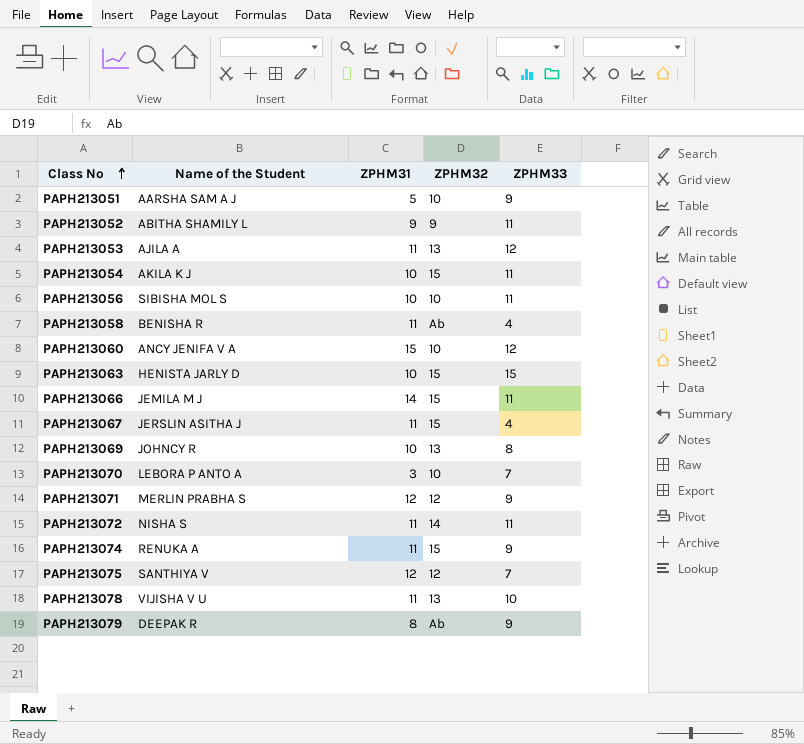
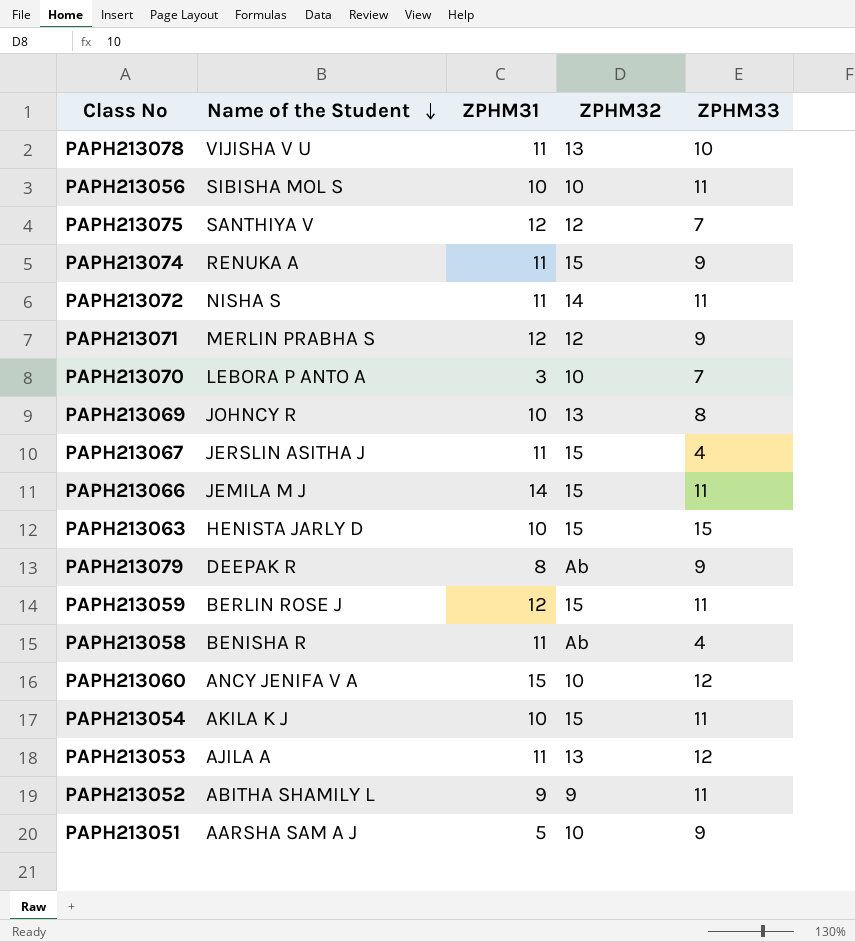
row order: Class No ascending -> Name of the Student descending
row PAPH213059: none -> BERLIN ROSE J | 12 | 15 | 11

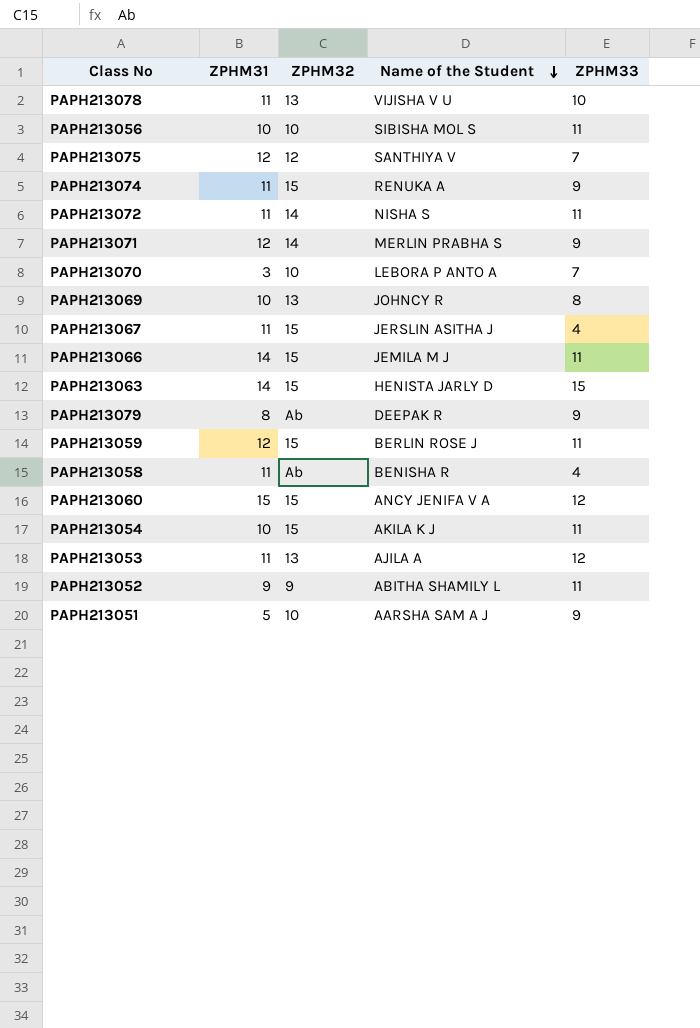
column Name of the Student | position: 2 -> 4
PAPH213071 | ZPHM32: 12 -> 14
PAPH213063 | ZPHM31: 10 -> 14
PAPH213060 | ZPHM32: 10 -> 15

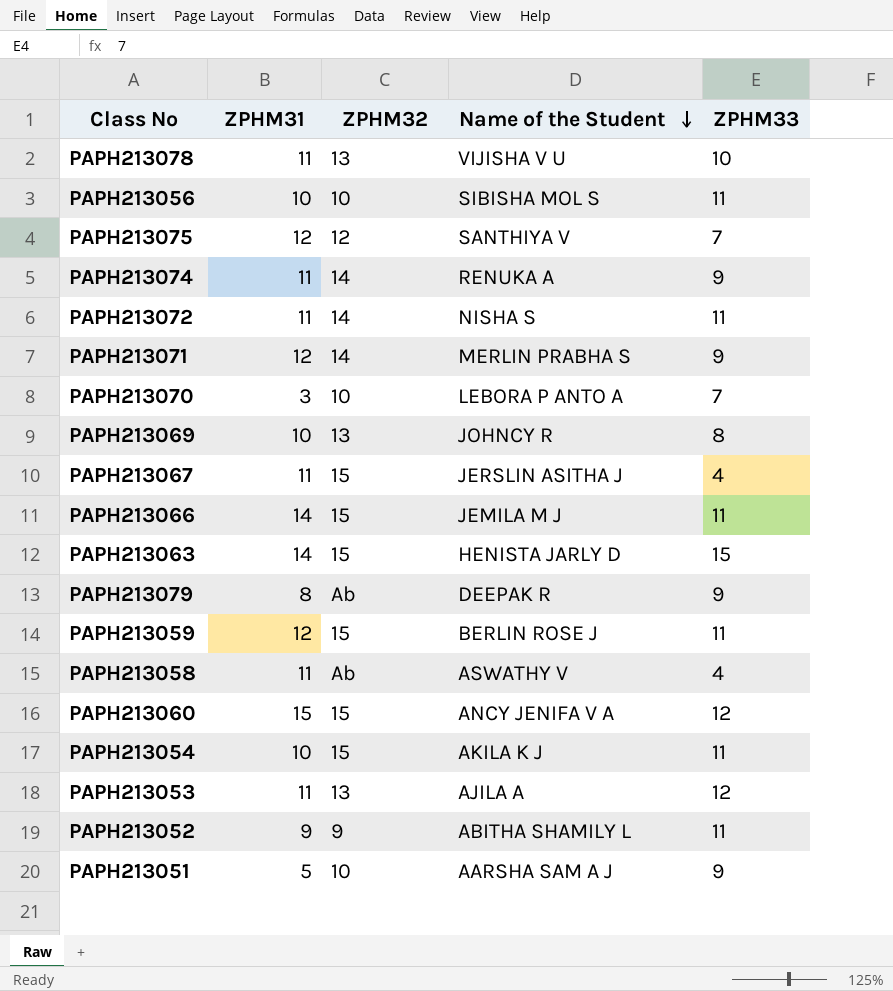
PAPH213074 | ZPHM32: 15 -> 14
PAPH213058 | Name of the Student: BENISHA R -> ASWATHY V

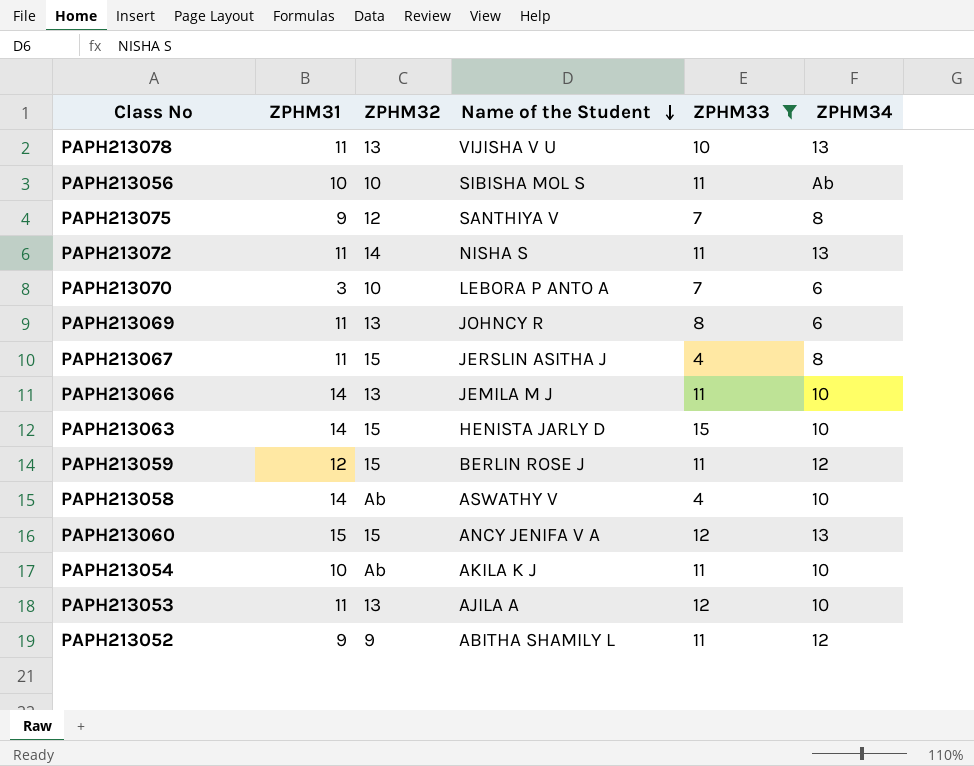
filter: none -> ZPHM33 != 9
column ZPHM34 | position: none -> 6
PAPH213075 | ZPHM31: 12 -> 9
PAPH213069 | ZPHM31: 10 -> 11
PAPH213066 | ZPHM32: 15 -> 13
PAPH213058 | ZPHM31: 11 -> 14
PAPH213054 | ZPHM32: 15 -> Ab

